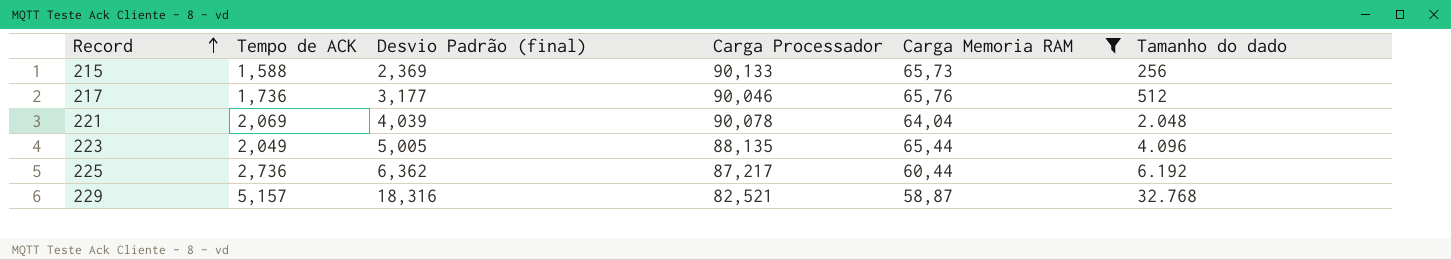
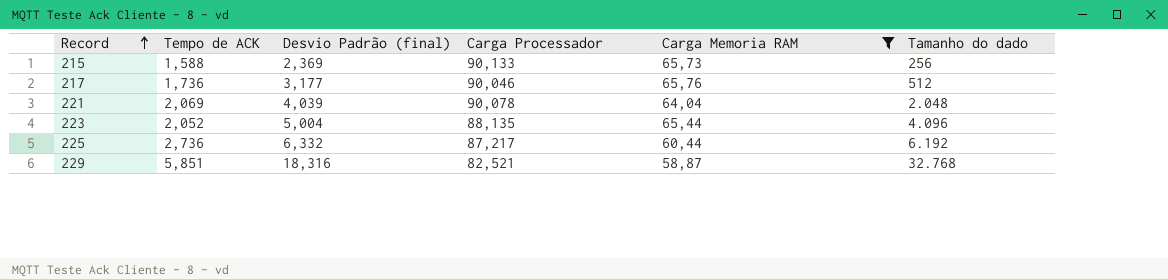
223 | Tempo de ACK: 2,049 -> 2,052
223 | Desvio Padrão (final): 5,005 -> 5,004
225 | Desvio Padrão (final): 6,362 -> 6,332
229 | Tempo de ACK: 5,157 -> 5,851

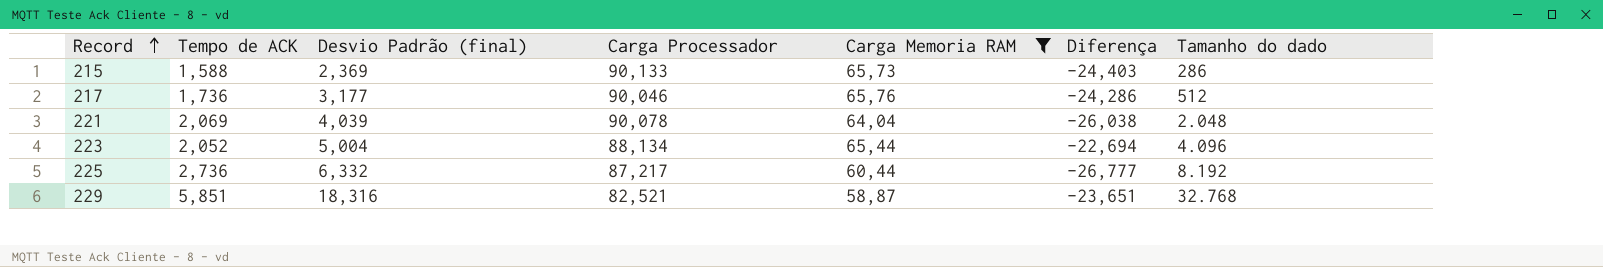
column Diferença | formula: none -> [Carga Memoria RAM] - [Carga Processador]
215 | Tamanho do dado: 256 -> 286
223 | Carga Processador: 88,135 -> 88,134
225 | Tamanho do dado: 6.192 -> 8.192

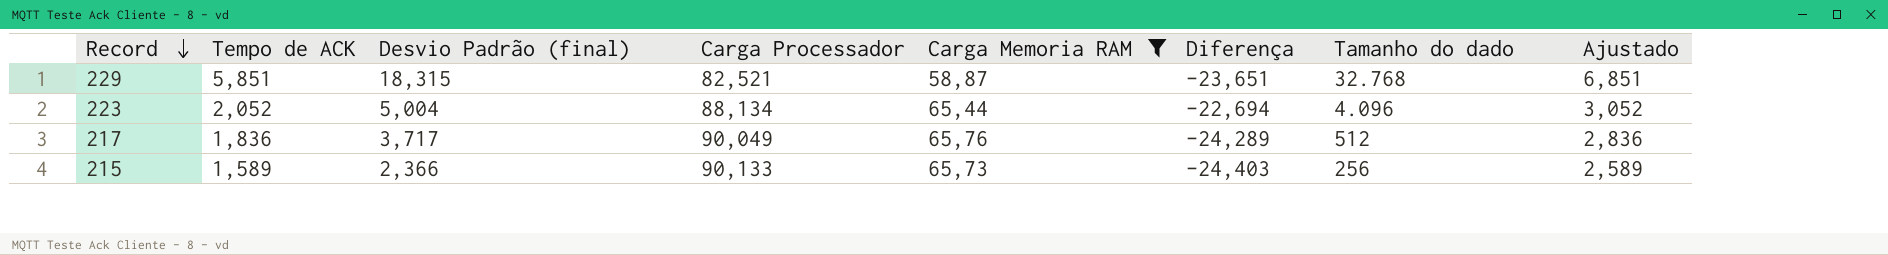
row order: Record ascending -> Record descending
column Ajustado | formula: none -> [Tempo de ACK] + 1
row 221: 2,069 | 4,039 | 90,078 | 64,04 | -26,038 | 2.048 -> none
row 225: 2,736 | 6,332 | 87,217 | 60,44 | -26,777 | 8.192 -> none
229 | Desvio Padrão (final): 18,316 -> 18,315
217 | Tempo de ACK: 1,736 -> 1,836
217 | Desvio Padrão (final): 3,177 -> 3,717
217 | Carga Processador: 90,046 -> 90,049
217 | Diferença: -24,286 -> -24,289
215 | Tempo de ACK: 1,588 -> 1,589
215 | Desvio Padrão (final): 2,369 -> 2,366
215 | Tamanho do dado: 286 -> 256

